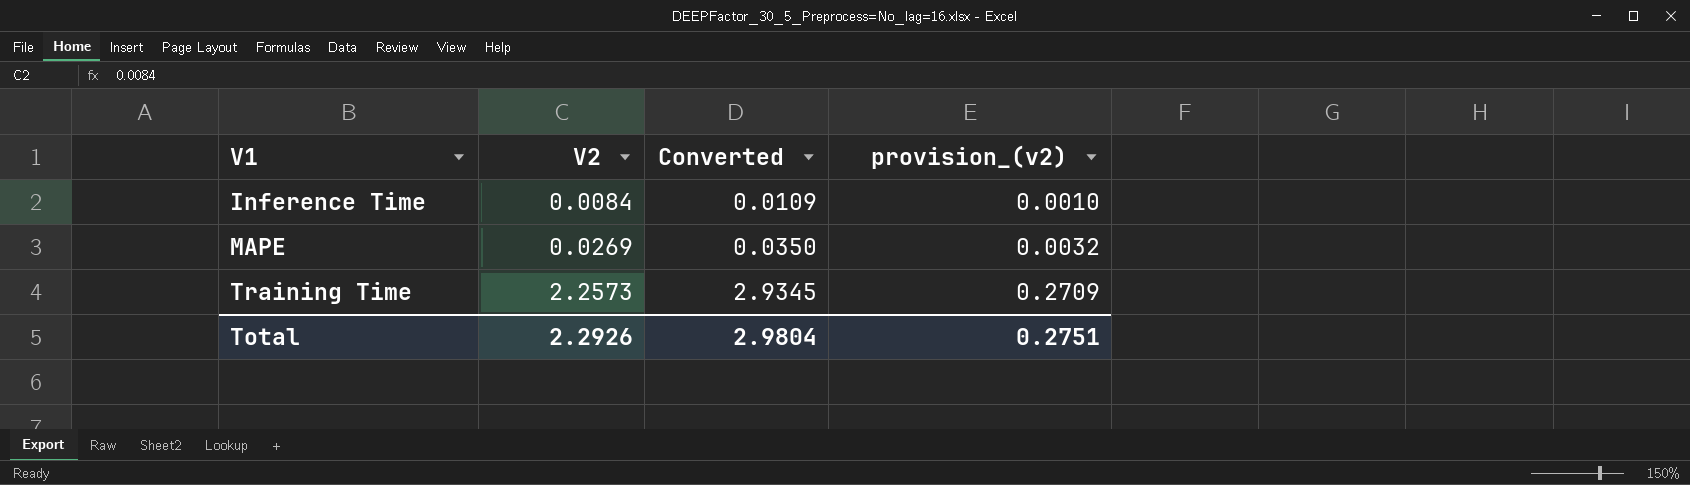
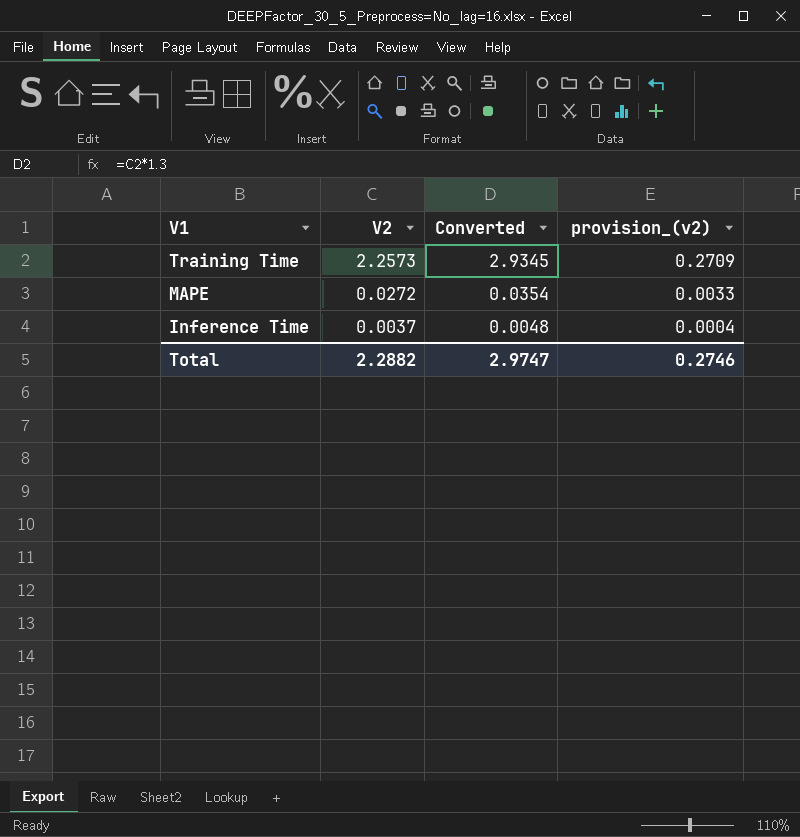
row order: V1 ascending -> V1 descending
MAPE | V2: 0.0269 -> 0.0272
MAPE | Converted: 0.0350 -> 0.0354
MAPE | provision_(v2): 0.0032 -> 0.0033
Inference Time | V2: 0.0084 -> 0.0037
Inference Time | Converted: 0.0109 -> 0.0048
Inference Time | provision_(v2): 0.0010 -> 0.0004
Total | V2: 2.2926 -> 2.2882
Total | Converted: 2.9804 -> 2.9747
Total | provision_(v2): 0.2751 -> 0.2746

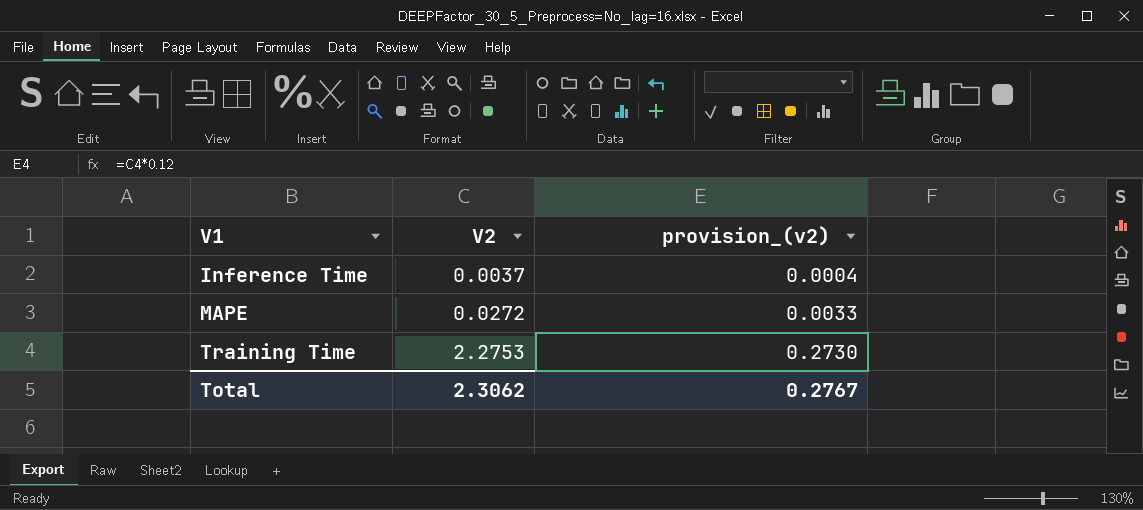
row order: V1 descending -> V1 ascending
column Converted | formula: [V2] * 1.3 -> none
Training Time | V2: 2.2573 -> 2.2753
Training Time | provision_(v2): 0.2709 -> 0.2730
Total | V2: 2.2882 -> 2.3062
Total | provision_(v2): 0.2746 -> 0.2767

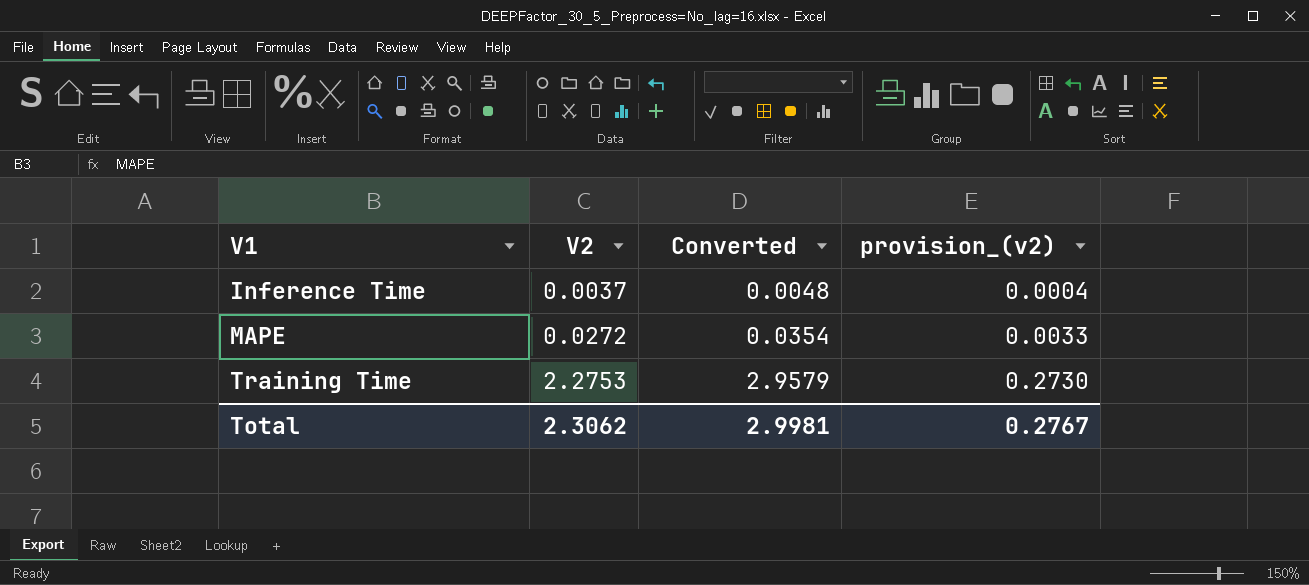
column Converted | formula: none -> [V2] * 1.3

